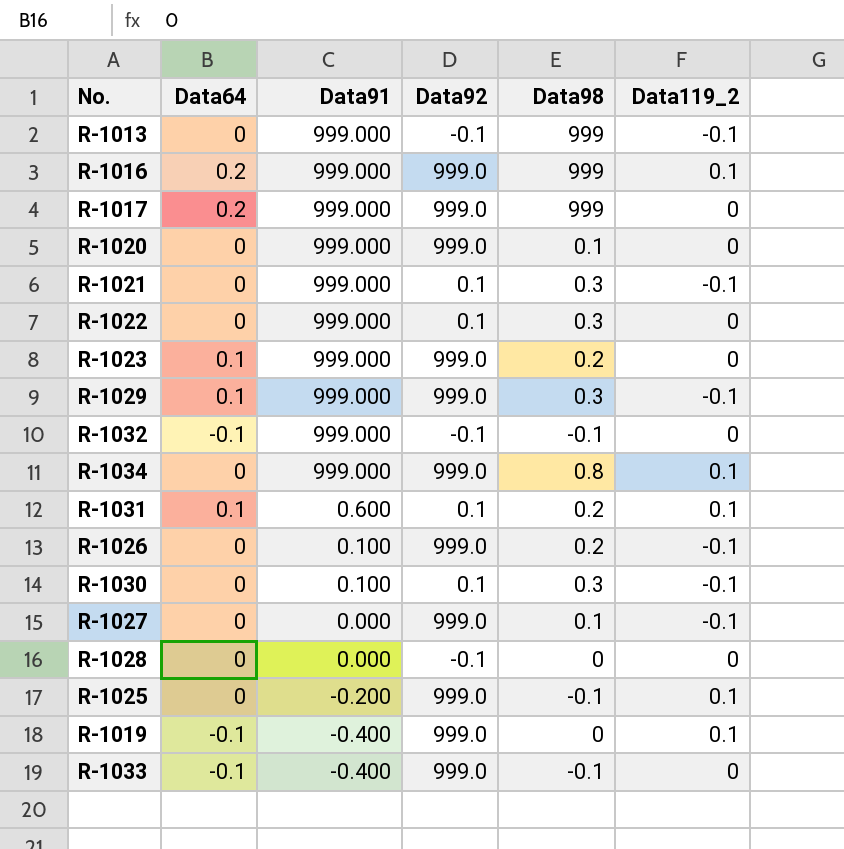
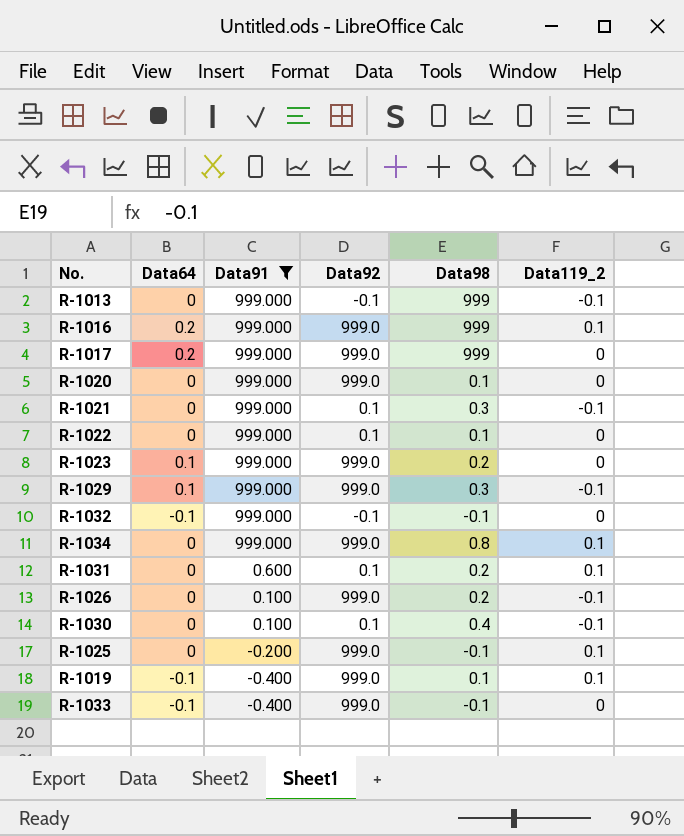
filter: none -> Data91 != 0.000
R-1022 | Data98: 0.3 -> 0.1
R-1031 | Data64: 0.1 -> 0
R-1030 | Data98: 0.3 -> 0.4
R-1019 | Data98: 0 -> 0.1

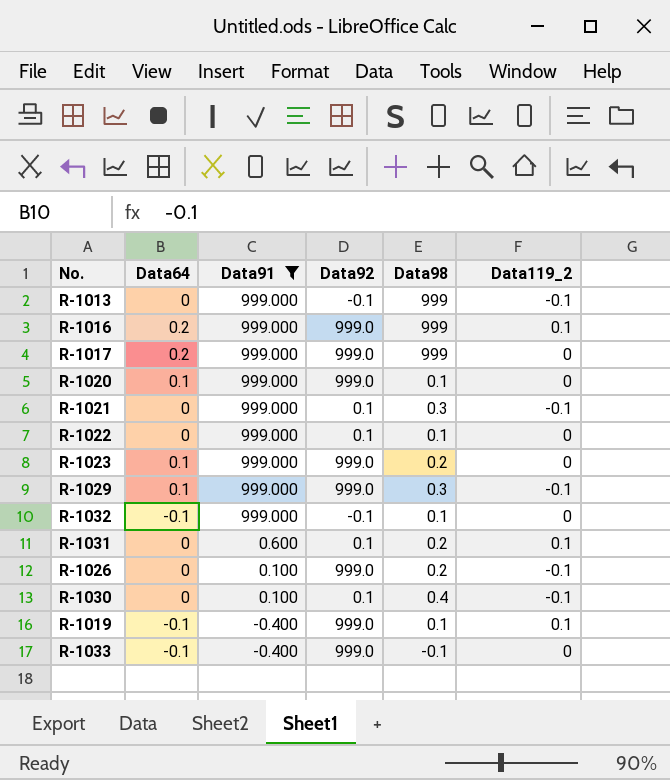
row R-1034: 0 | 999.000 | 999.0 | 0.8 | 0.1 -> none
row R-1025: 0 | -0.200 | 999.0 | -0.1 | 0.1 -> none
R-1020 | Data64: 0 -> 0.1
R-1032 | Data98: -0.1 -> 0.1

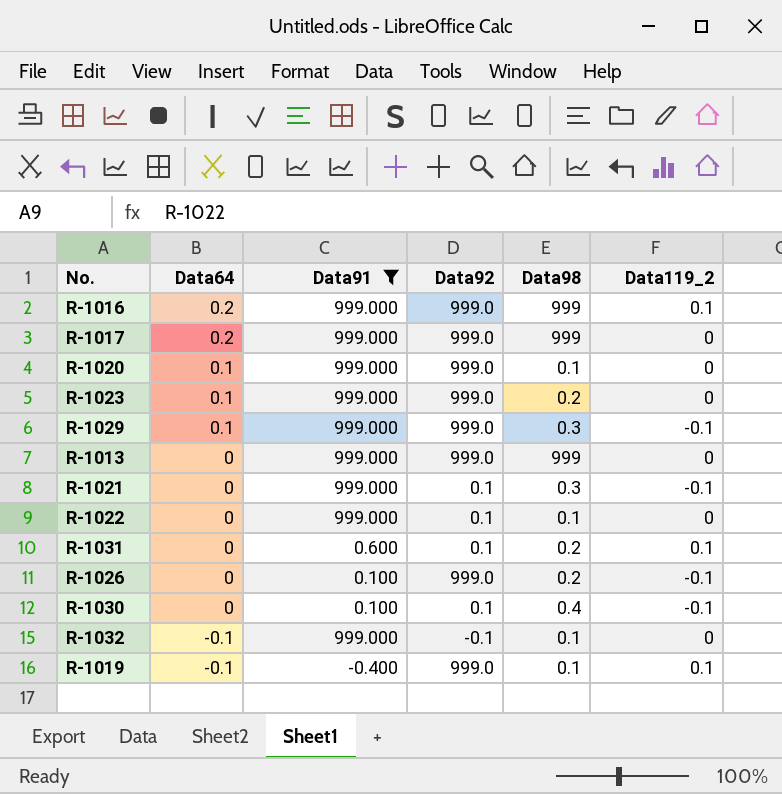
row order: Data91 descending -> Data64 descending
row R-1033: -0.1 | -0.400 | 999.0 | -0.1 | 0 -> none
R-1013 | Data92: -0.1 -> 999.0
R-1013 | Data119_2: -0.1 -> 0

